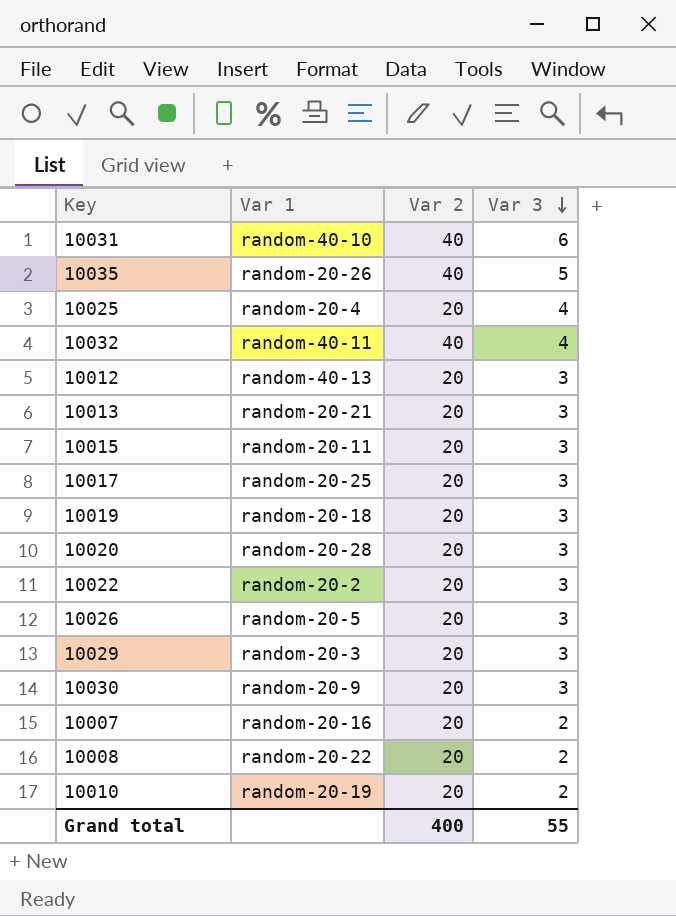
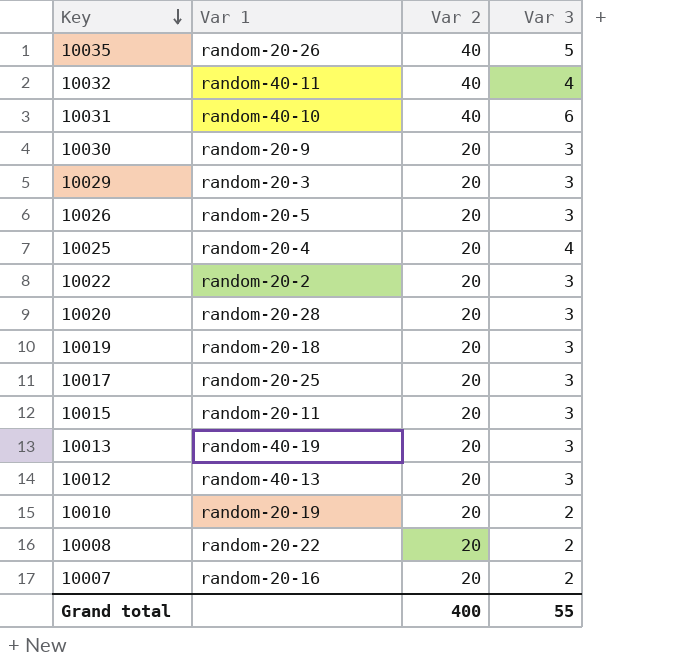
row order: Var 3 descending -> Key descending
10013 | Var 1: random-20-21 -> random-40-19

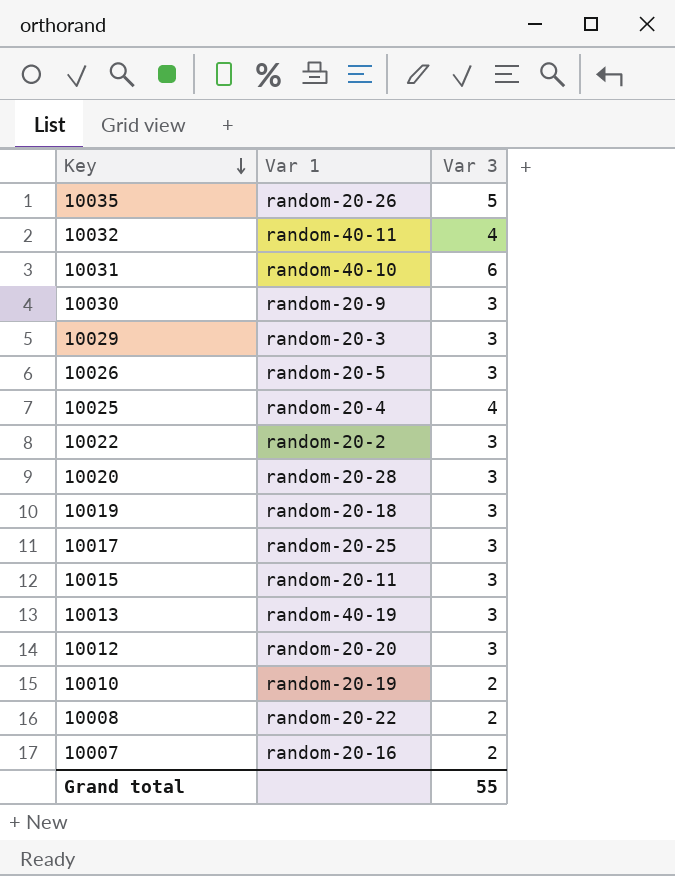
column Var 2 | position: 3 -> none
10012 | Var 1: random-40-13 -> random-20-20

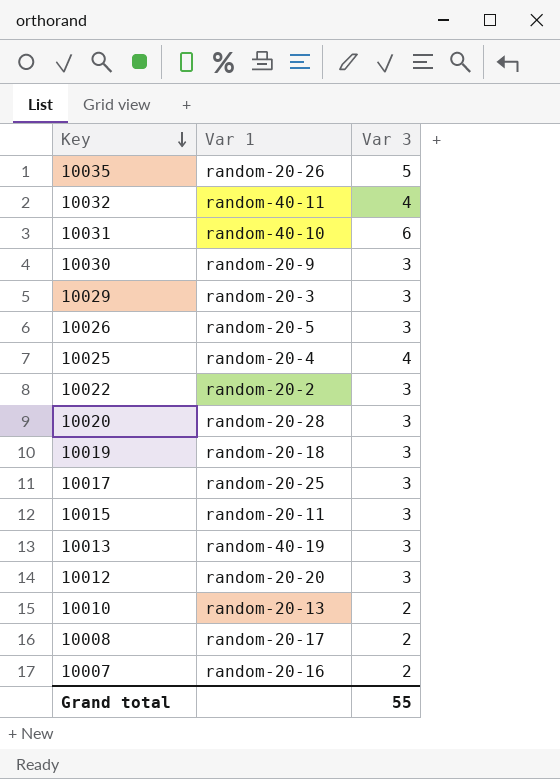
10010 | Var 1: random-20-19 -> random-20-13
10008 | Var 1: random-20-22 -> random-20-17

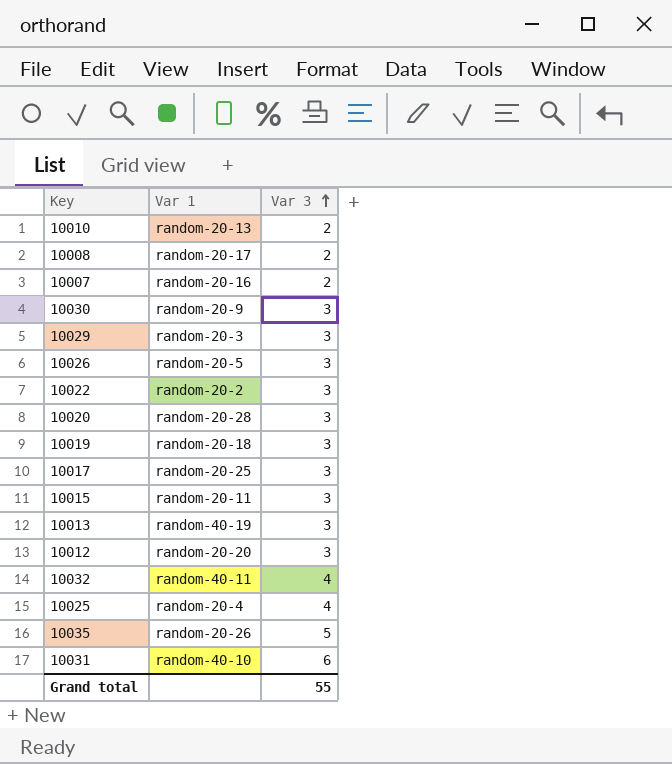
row order: Key descending -> Var 3 ascending

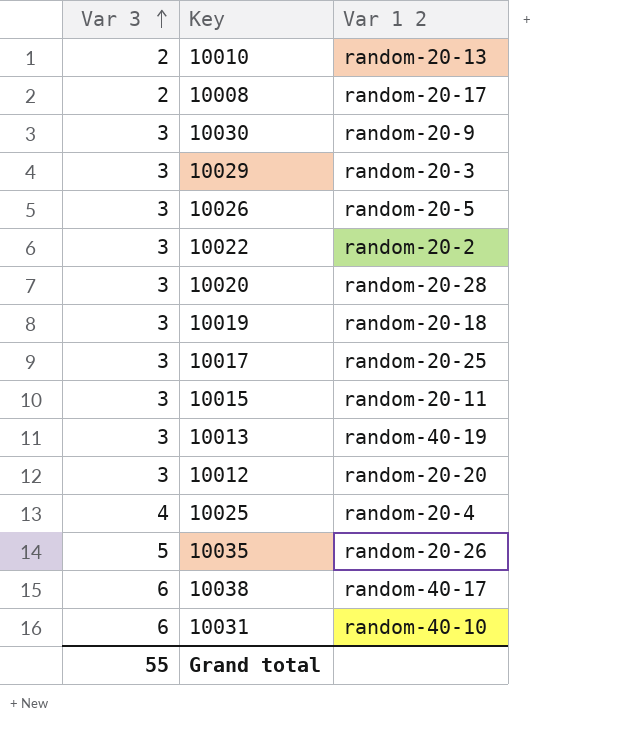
column Var 3 | position: 3 -> 1
column name: Var 1 -> Var 1 2
row 10007: random-20-16 | 2 -> none
row 10032: random-40-11 | 4 -> none
row 10038: none -> 6 | random-40-17

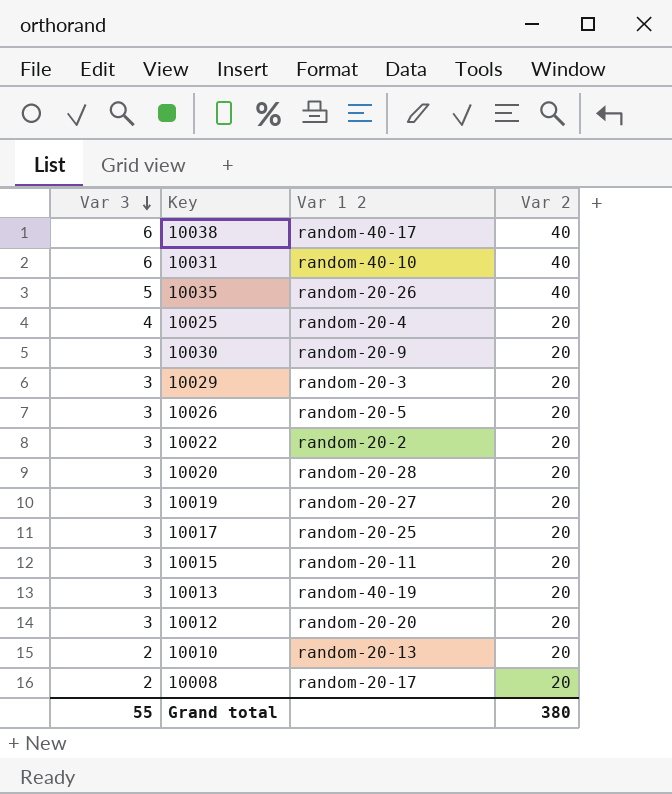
row order: Var 3 ascending -> Var 3 descending
column Var 2 | position: none -> 4
10019 | Var 1 2: random-20-18 -> random-20-27

